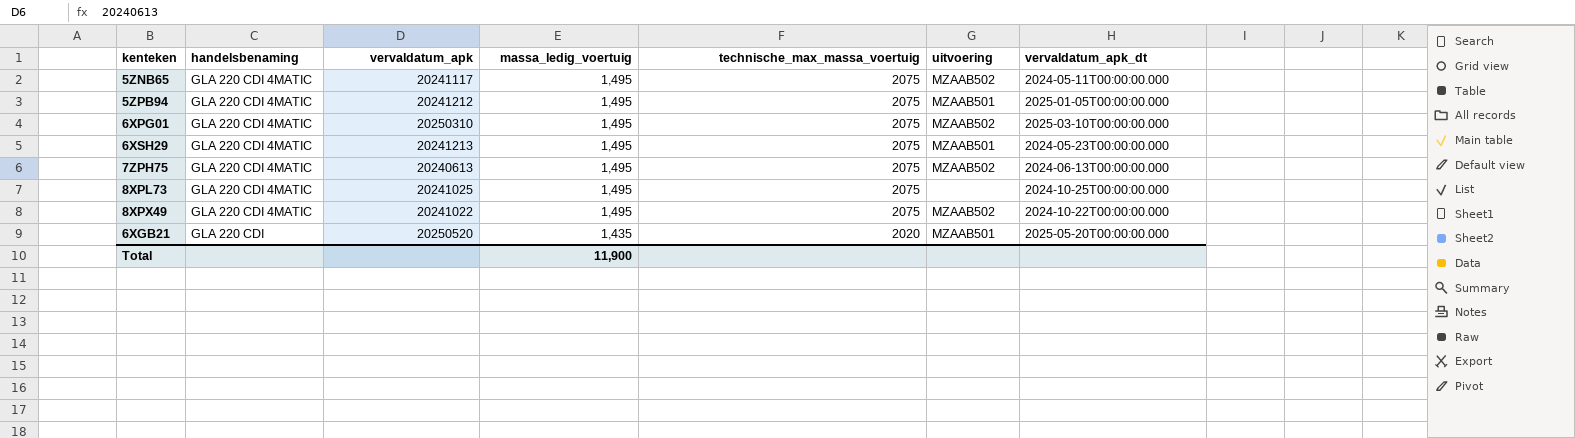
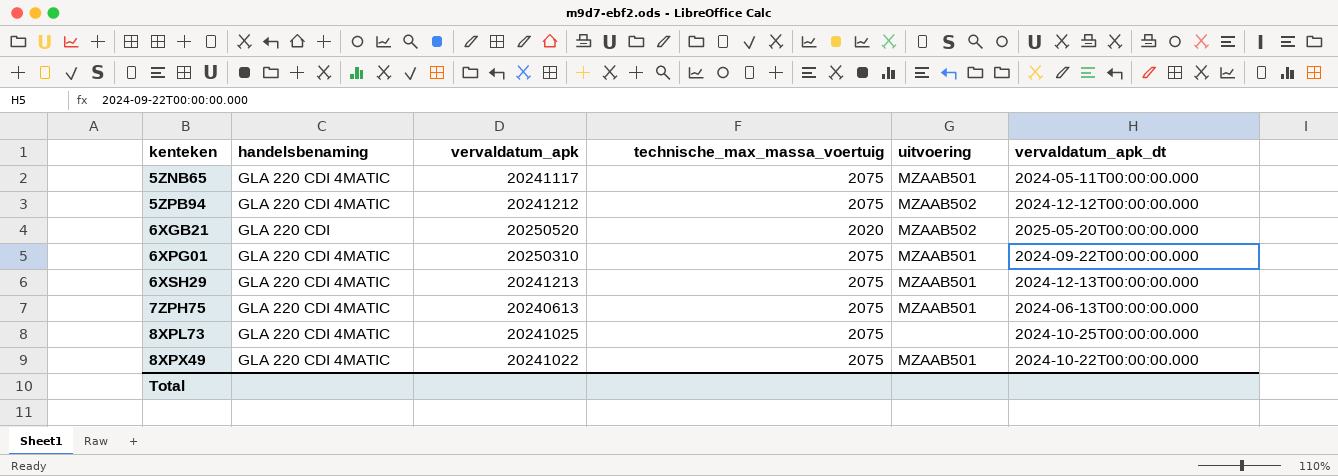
row order: handelsbenaming descending -> kenteken ascending
column massa_ledig_voertuig | position: 4 -> none
5ZNB65 | uitvoering: MZAAB502 -> MZAAB501
5ZPB94 | uitvoering: MZAAB501 -> MZAAB502
5ZPB94 | vervaldatum_apk_dt: 2025-01-05T00:00:00.000 -> 2024-12-12T00:00:00.000
6XGB21 | uitvoering: MZAAB501 -> MZAAB502
6XPG01 | uitvoering: MZAAB502 -> MZAAB501
6XPG01 | vervaldatum_apk_dt: 2025-03-10T00:00:00.000 -> 2024-09-22T00:00:00.000
6XSH29 | vervaldatum_apk_dt: 2024-05-23T00:00:00.000 -> 2024-12-13T00:00:00.000
7ZPH75 | uitvoering: MZAAB502 -> MZAAB501
8XPX49 | uitvoering: MZAAB502 -> MZAAB501

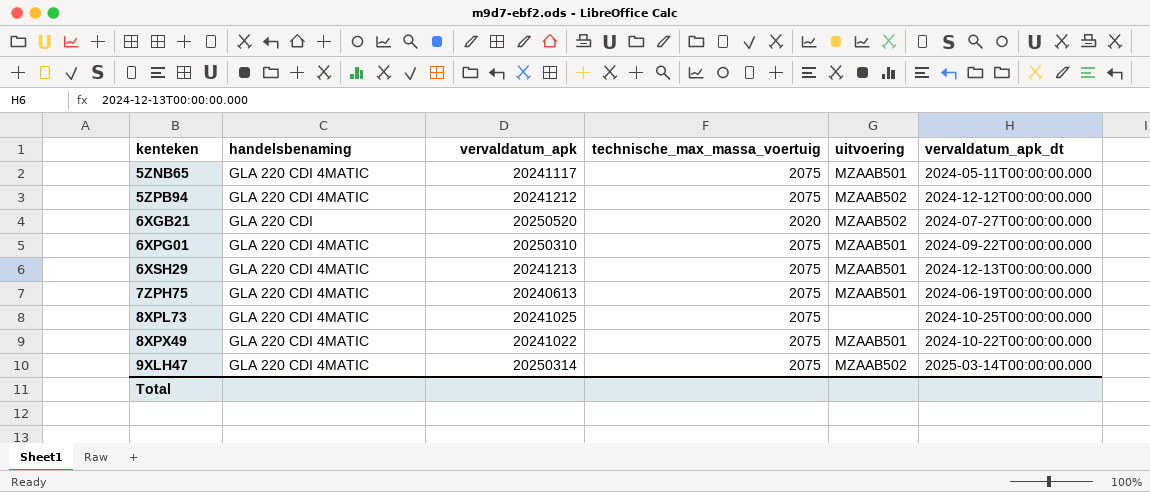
6XGB21 | vervaldatum_apk_dt: 2025-05-20T00:00:00.000 -> 2024-07-27T00:00:00.000
7ZPH75 | vervaldatum_apk_dt: 2024-06-13T00:00:00.000 -> 2024-06-19T00:00:00.000
row 9XLH47: none -> GLA 220 CDI 4MATIC | 20250314 | 2075 | MZAAB502 | 2025-03-14T00:00:00.000

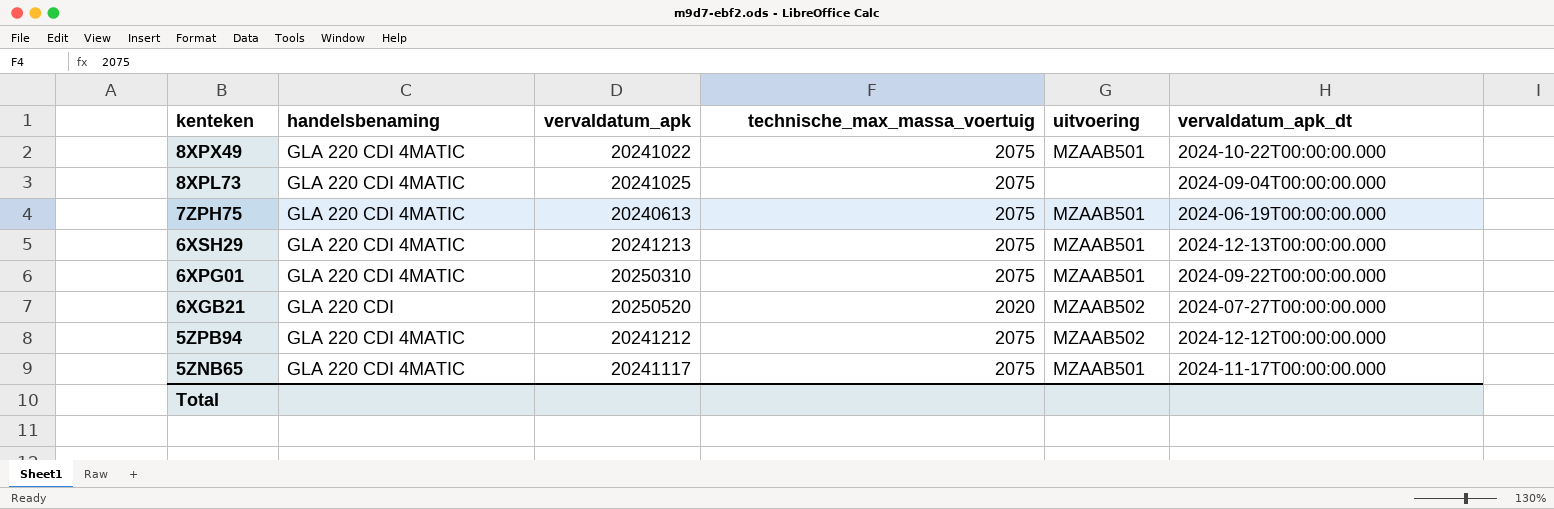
row order: kenteken ascending -> kenteken descending
row 9XLH47: GLA 220 CDI 4MATIC | 20250314 | 2075 | MZAAB502 | 2025-03-14T00:00:00.000 -> none
8XPL73 | vervaldatum_apk_dt: 2024-10-25T00:00:00.000 -> 2024-09-04T00:00:00.000
5ZNB65 | vervaldatum_apk_dt: 2024-05-11T00:00:00.000 -> 2024-11-17T00:00:00.000

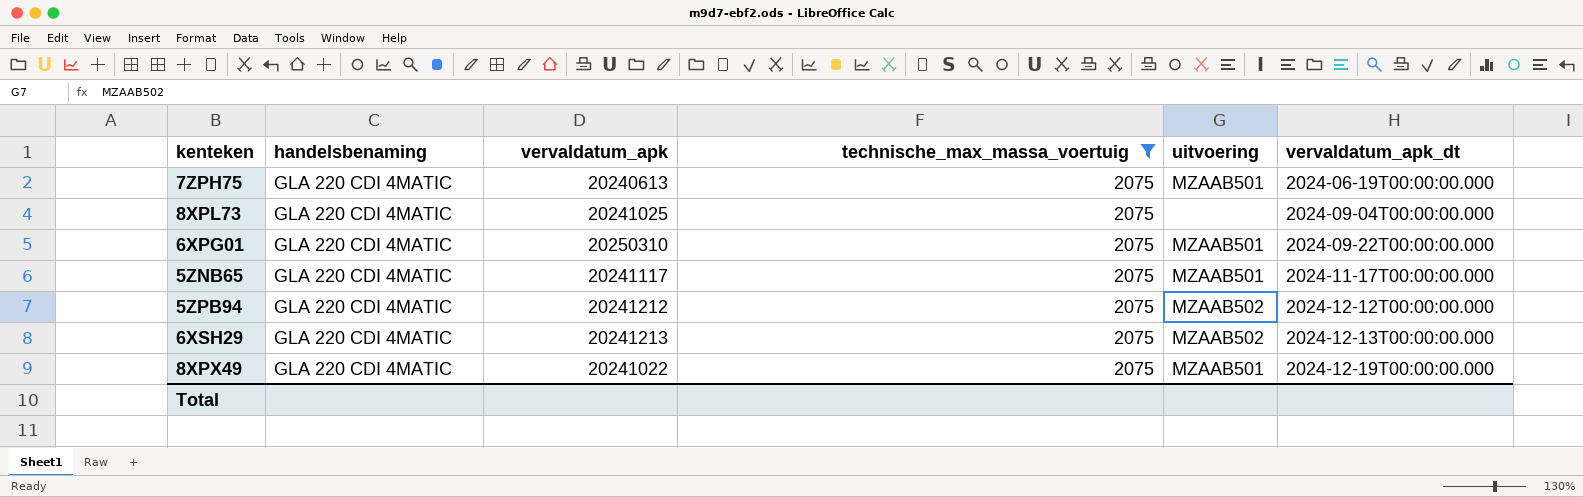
filter: none -> technische_max_massa_voertuig = 2075
row order: kenteken descending -> vervaldatum_apk_dt ascending
6XSH29 | uitvoering: MZAAB501 -> MZAAB502
8XPX49 | vervaldatum_apk_dt: 2024-10-22T00:00:00.000 -> 2024-12-19T00:00:00.000

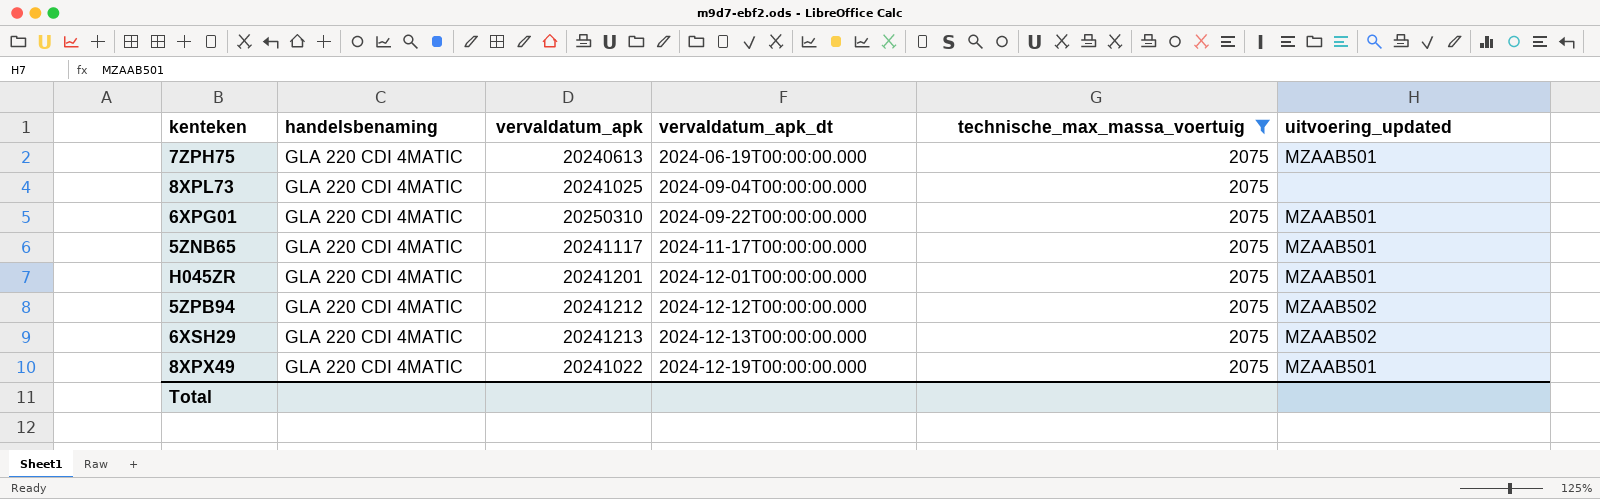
column vervaldatum_apk_dt | position: 6 -> 4
column name: uitvoering -> uitvoering_updated
row H045ZR: none -> GLA 220 CDI 4MATIC | 20241201 | 2024-12-01T00:00:00.000 | 2075 | MZAAB501

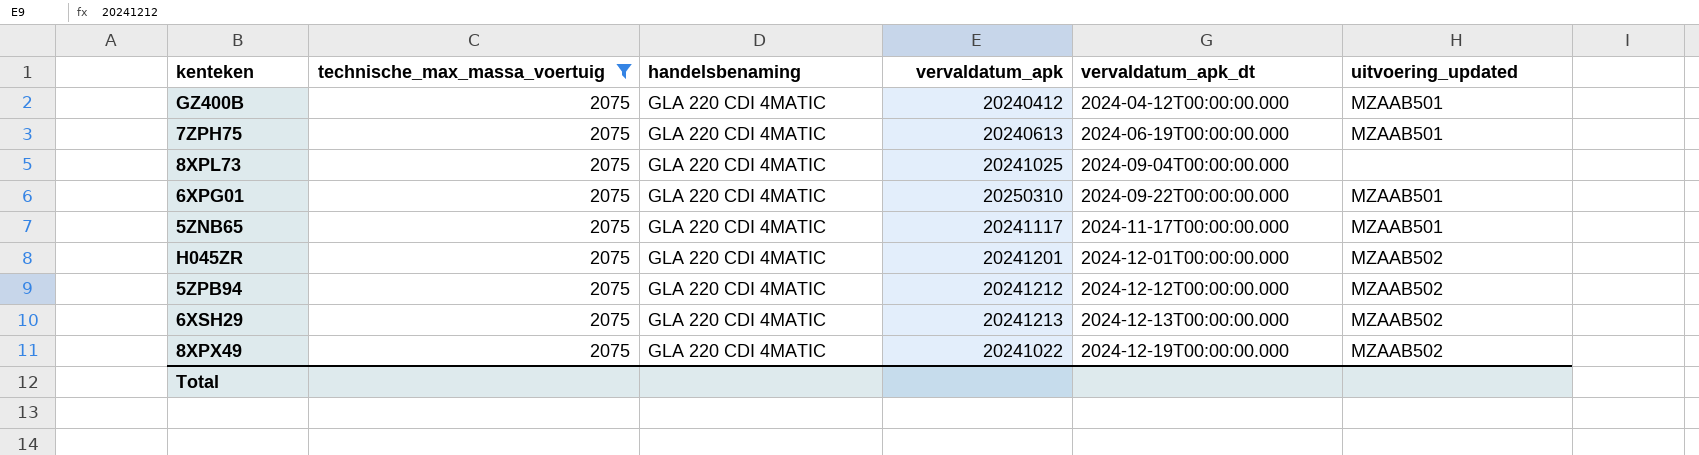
column technische_max_massa_voertuig | position: 5 -> 2
row GZ400B: none -> 2075 | GLA 220 CDI 4MATIC | 20240412 | 2024-04-12T00:00:00.000 | MZAAB501
H045ZR | uitvoering_updated: MZAAB501 -> MZAAB502
8XPX49 | uitvoering_updated: MZAAB501 -> MZAAB502

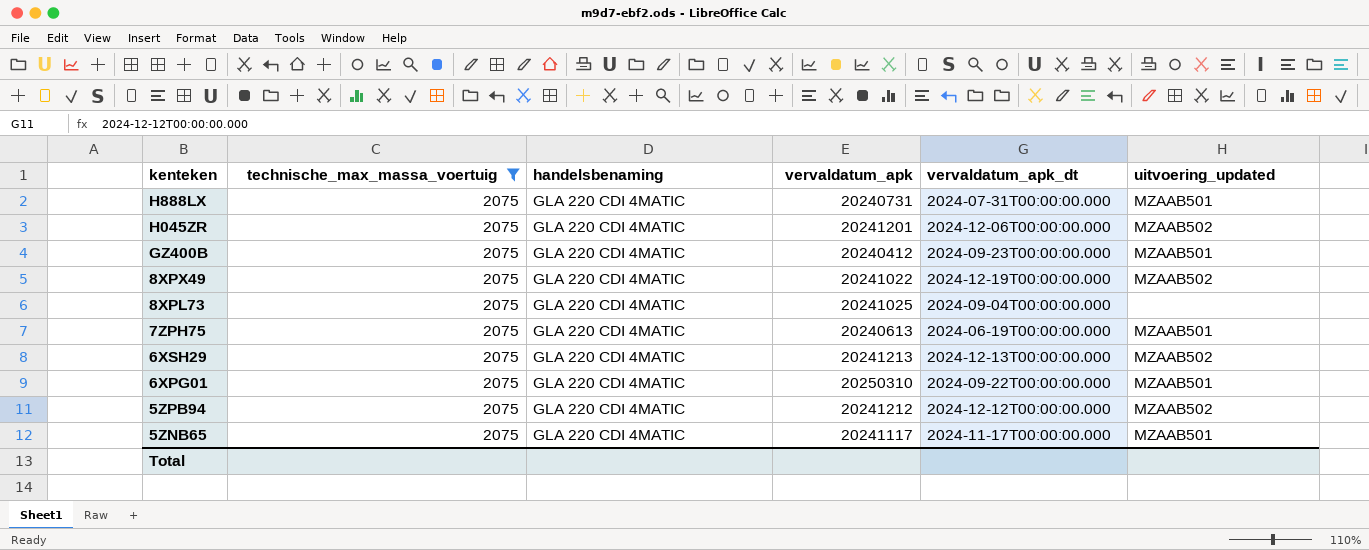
row order: vervaldatum_apk_dt ascending -> kenteken descending
row H888LX: none -> 2075 | GLA 220 CDI 4MATIC | 20240731 | 2024-07-31T00:00:00.000 | MZAAB501
H045ZR | vervaldatum_apk_dt: 2024-12-01T00:00:00.000 -> 2024-12-06T00:00:00.000
GZ400B | vervaldatum_apk_dt: 2024-04-12T00:00:00.000 -> 2024-09-23T00:00:00.000

